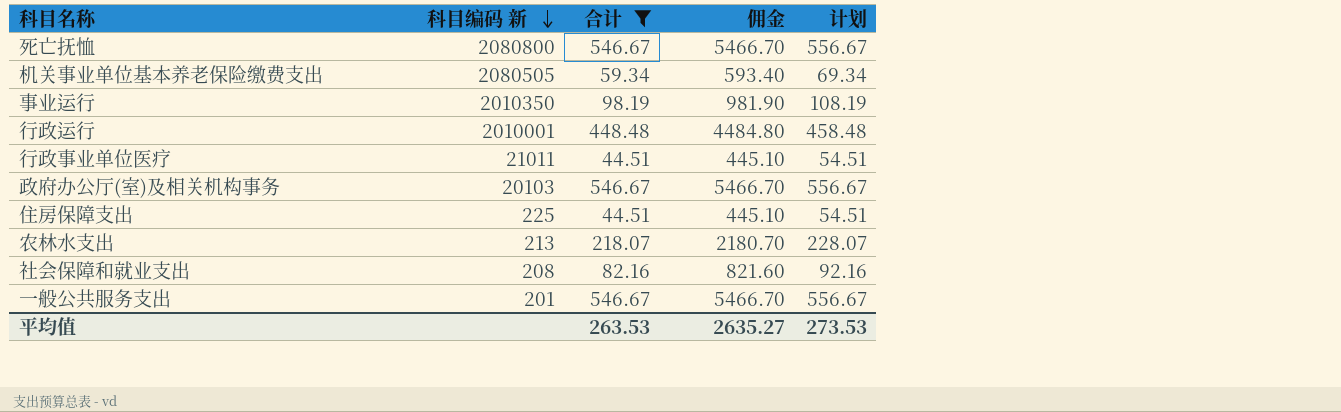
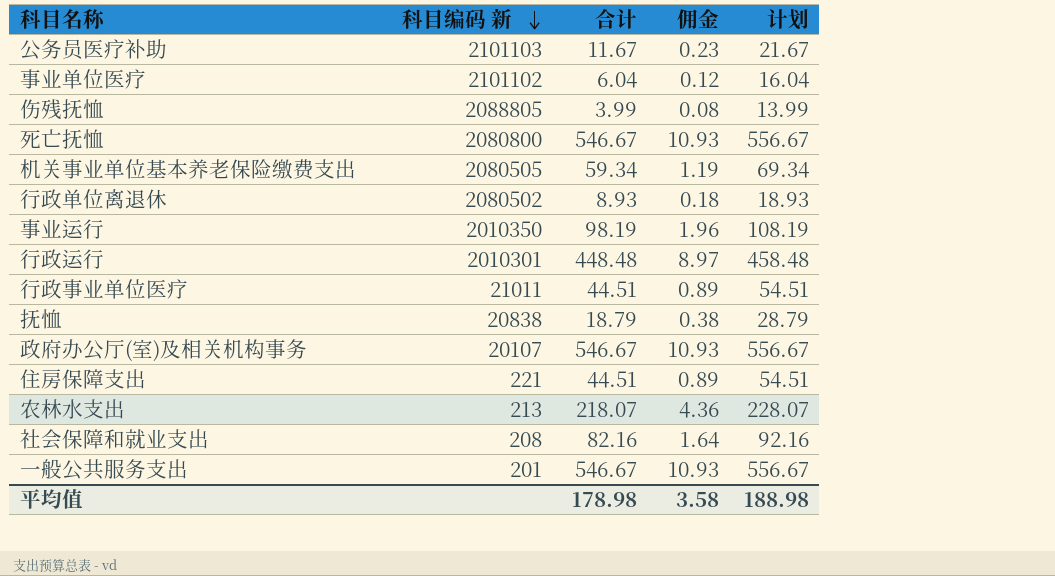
filter: 合计 >= 44.51 -> none
column 佣金 | formula: [合计] * 10 -> [合计] * 0.02
行政运行 | 科目编码 新: 2010001 -> 2010301
政府办公厅(室)及相关机构事务 | 科目编码 新: 20103 -> 20107
住房保障支出 | 科目编码 新: 225 -> 221
平均值 | 合计: 263.53 -> 178.98
平均值 | 佣金: 2635.27 -> 3.58
平均值 | 计划: 273.53 -> 188.98

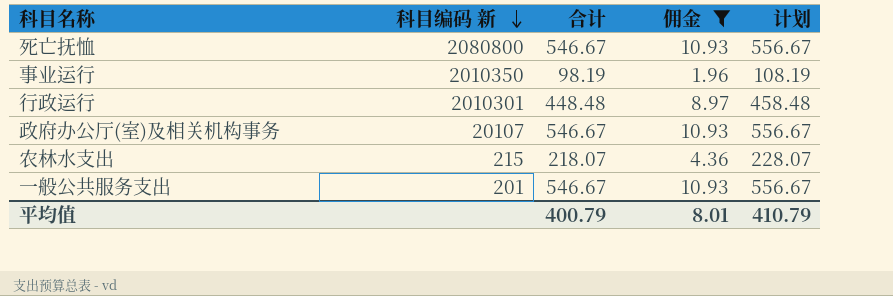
filter: none -> 佣金 >= 1.96
农林水支出 | 科目编码 新: 213 -> 215
平均值 | 合计: 178.98 -> 400.79
平均值 | 佣金: 3.58 -> 8.01
平均值 | 计划: 188.98 -> 410.79

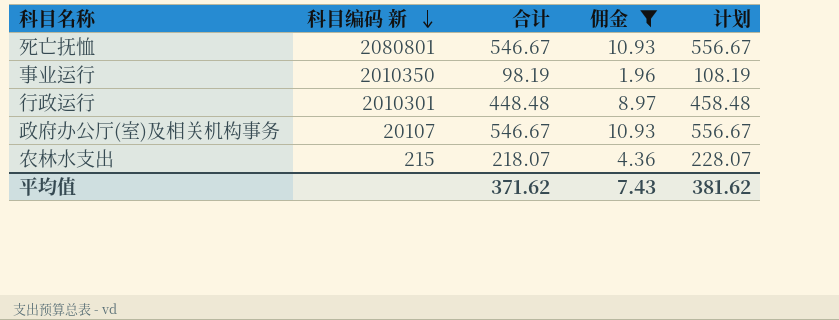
row 一般公共服务支出: 201 | 546.67 | 10.93 | 556.67 -> none
死亡抚恤 | 科目编码 新: 2080800 -> 2080801
平均值 | 合计: 400.79 -> 371.62
平均值 | 佣金: 8.01 -> 7.43
平均值 | 计划: 410.79 -> 381.62

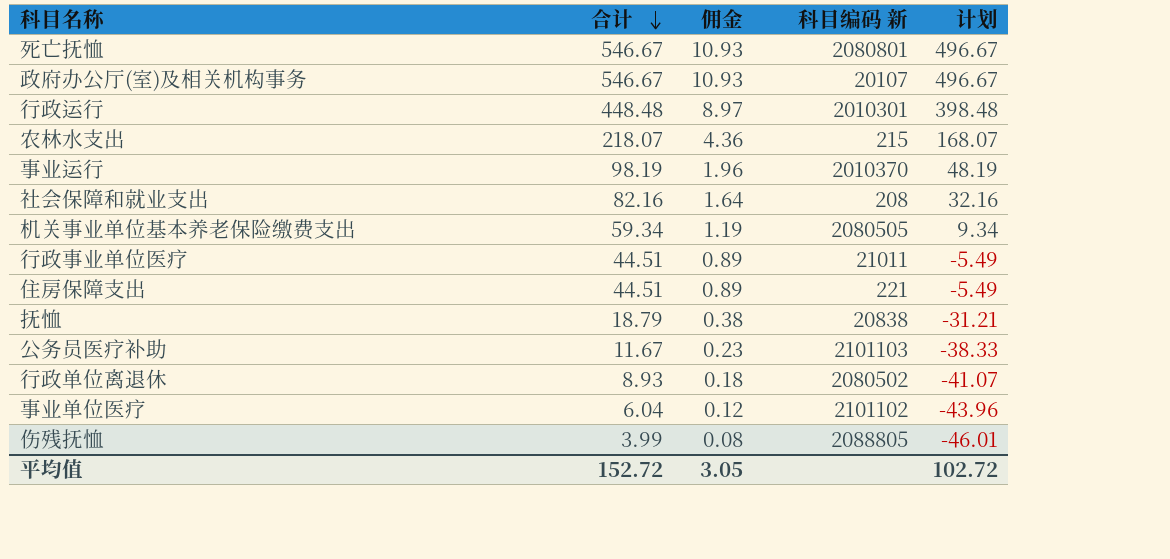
filter: 佣金 >= 1.96 -> none
row order: 科目编码 新 descending -> 合计 descending
column 科目编码 新 | position: 2 -> 4
column 计划 | formula: [合计] + 10 -> [合计] - 50
事业运行 | 科目编码 新: 2010350 -> 2010370
平均值 | 合计: 371.62 -> 152.72
平均值 | 佣金: 7.43 -> 3.05
平均值 | 计划: 381.62 -> 102.72

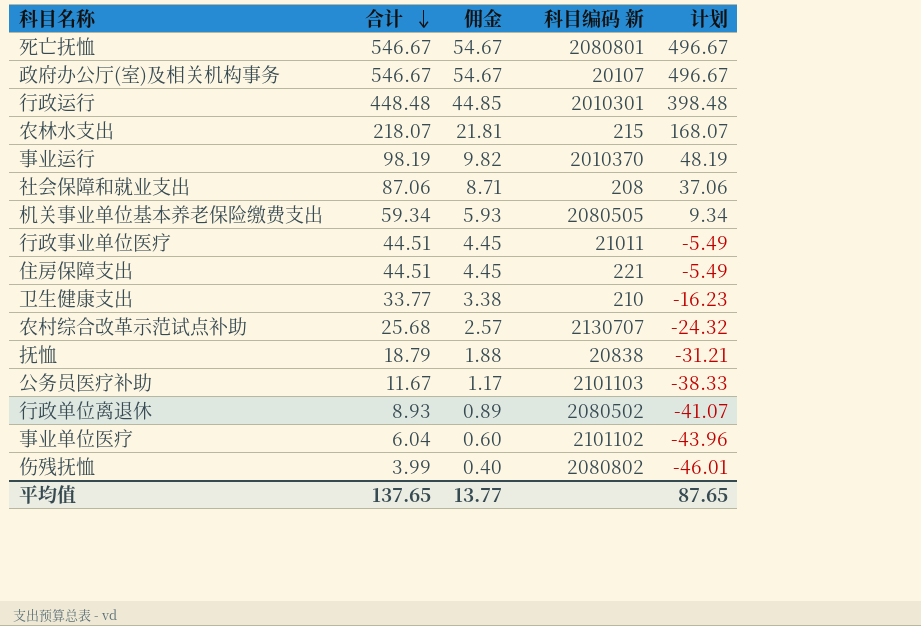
column 佣金 | formula: [合计] * 0.02 -> [合计] * 0.1
社会保障和就业支出 | 合计: 82.16 -> 87.06
社会保障和就业支出 | 计划: 32.16 -> 37.06
row 卫生健康支出: none -> 33.77 | 3.38 | 210 | -16.23
row 农村综合改革示范试点补助: none -> 25.68 | 2.57 | 2130707 | -24.32
伤残抚恤 | 科目编码 新: 2088805 -> 2080802
平均值 | 合计: 152.72 -> 137.65
平均值 | 佣金: 3.05 -> 13.77
平均值 | 计划: 102.72 -> 87.65

